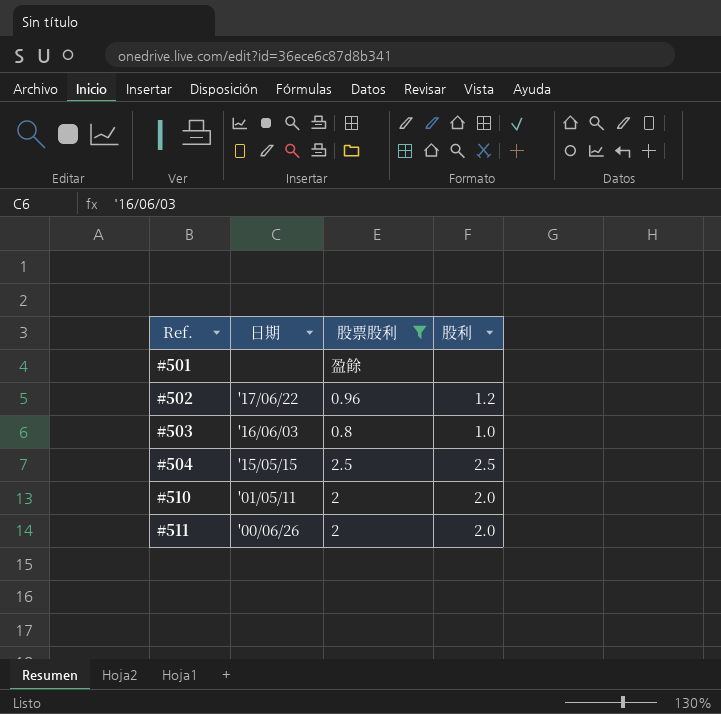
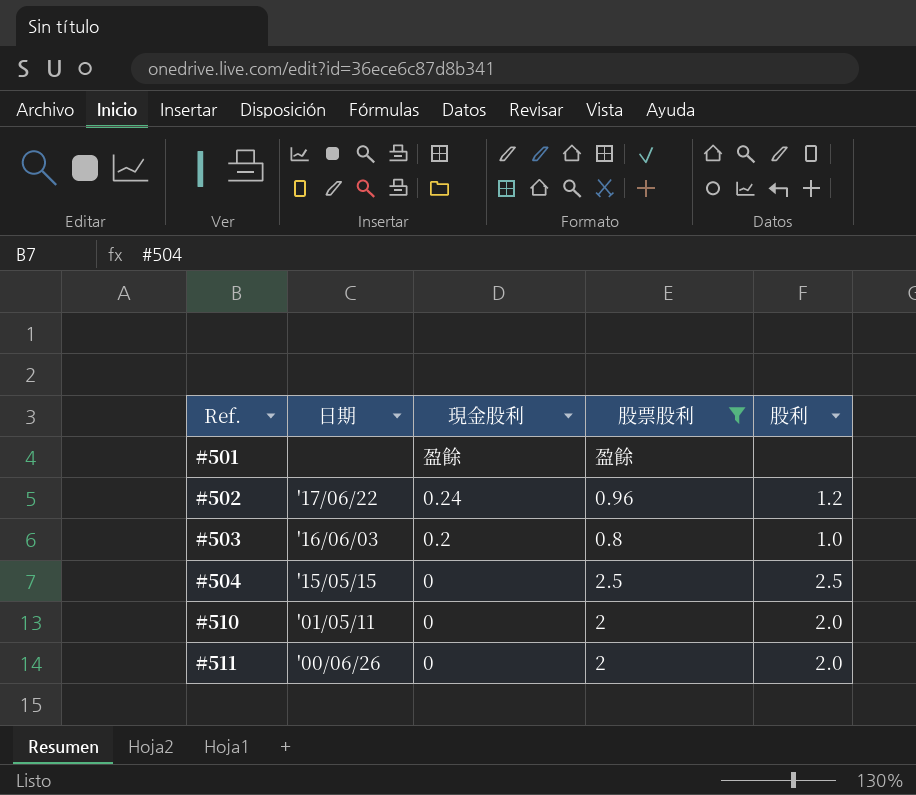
column 現金股利 | position: none -> 3

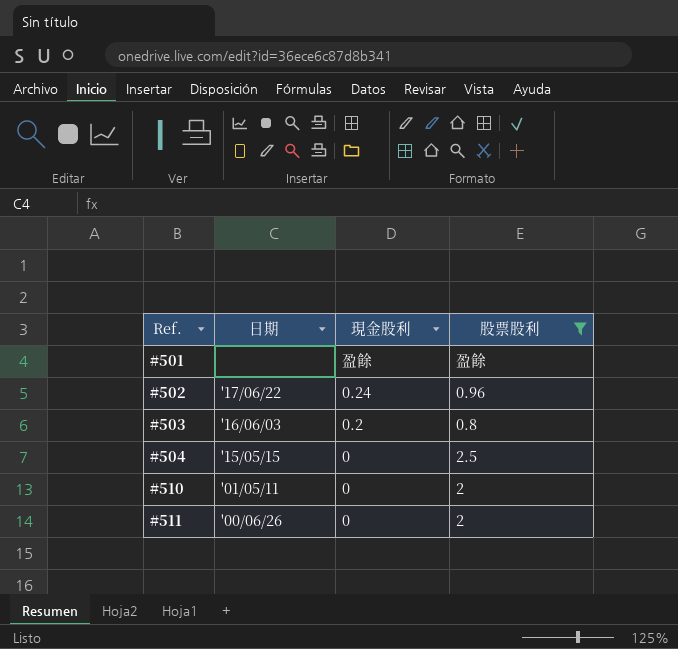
column 股利 | position: 5 -> none

